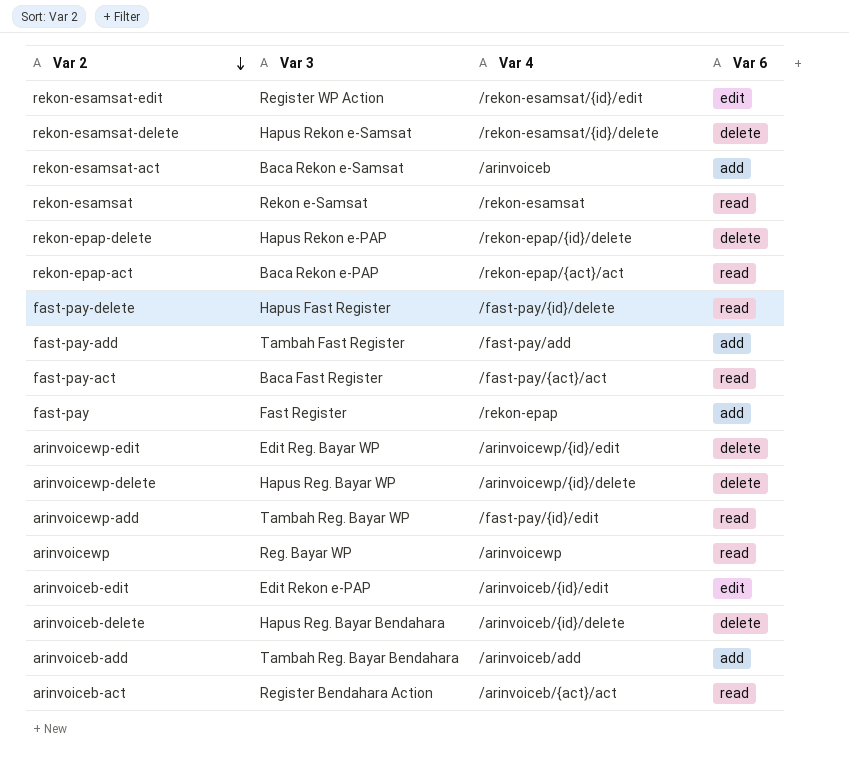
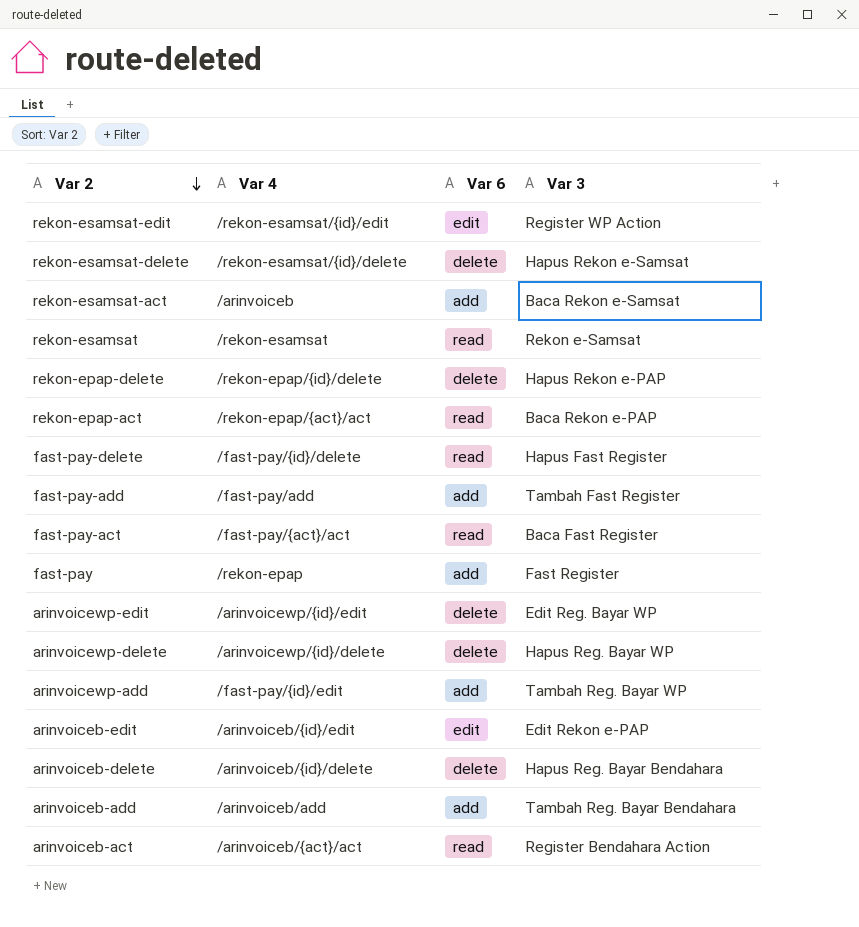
column Var 3 | position: 2 -> 4
row arinvoicewp: Reg. Bayar WP | /arinvoicewp | read -> none
arinvoicewp-add | Var 6: read -> add

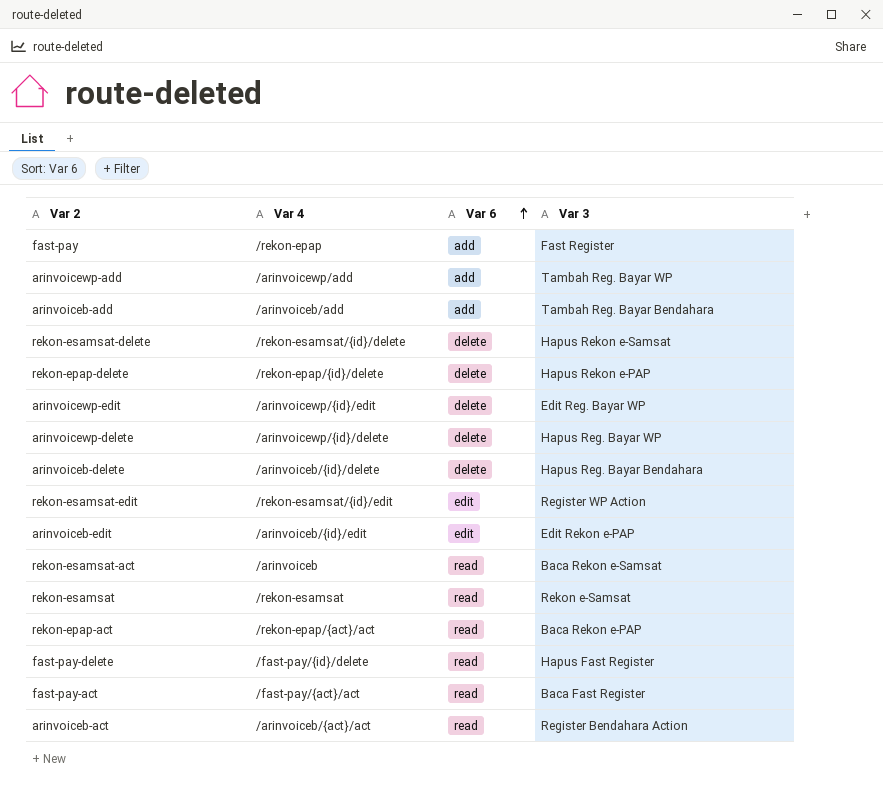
row order: Var 2 descending -> Var 6 ascending
row fast-pay-add: /fast-pay/add | add | Tambah Fast Register -> none
arinvoicewp-add | Var 4: /fast-pay/{id}/edit -> /arinvoicewp/add
rekon-esamsat-act | Var 6: add -> read

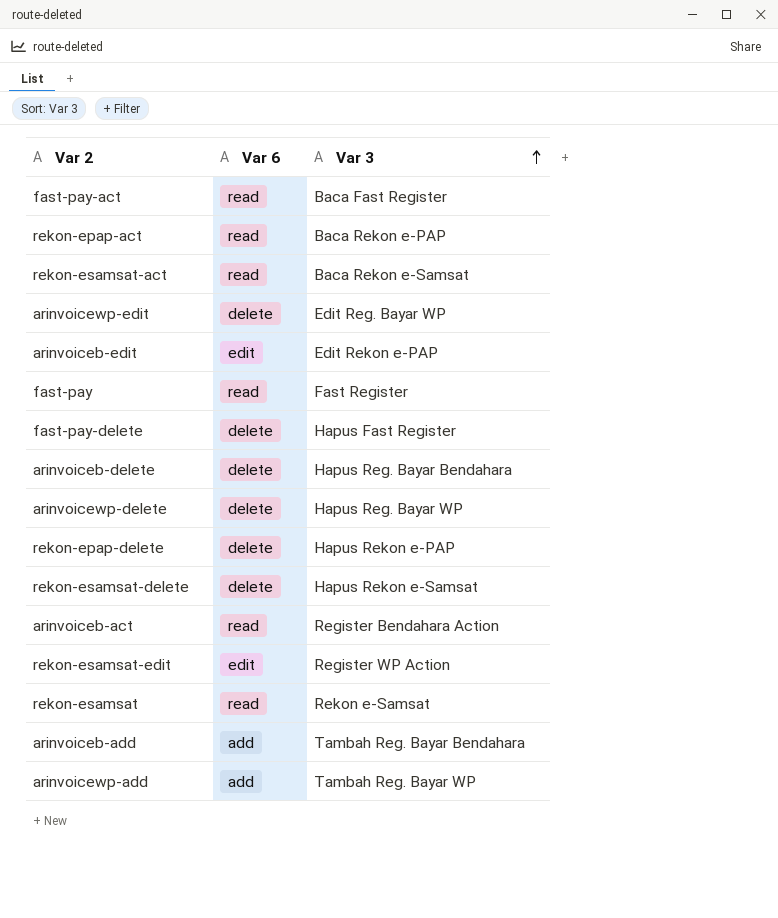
row order: Var 6 ascending -> Var 3 ascending
column Var 4 | position: 2 -> none
fast-pay | Var 6: add -> read
fast-pay-delete | Var 6: read -> delete

